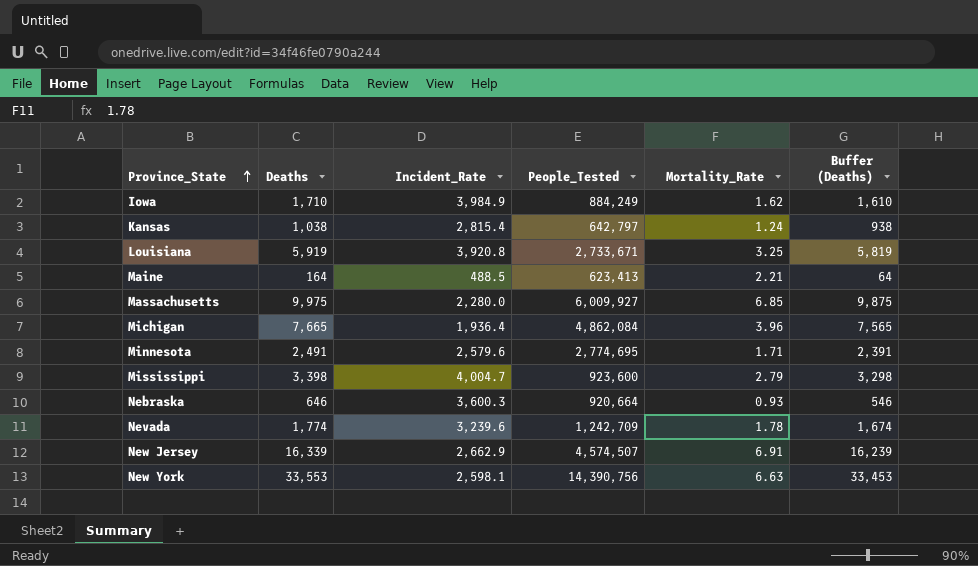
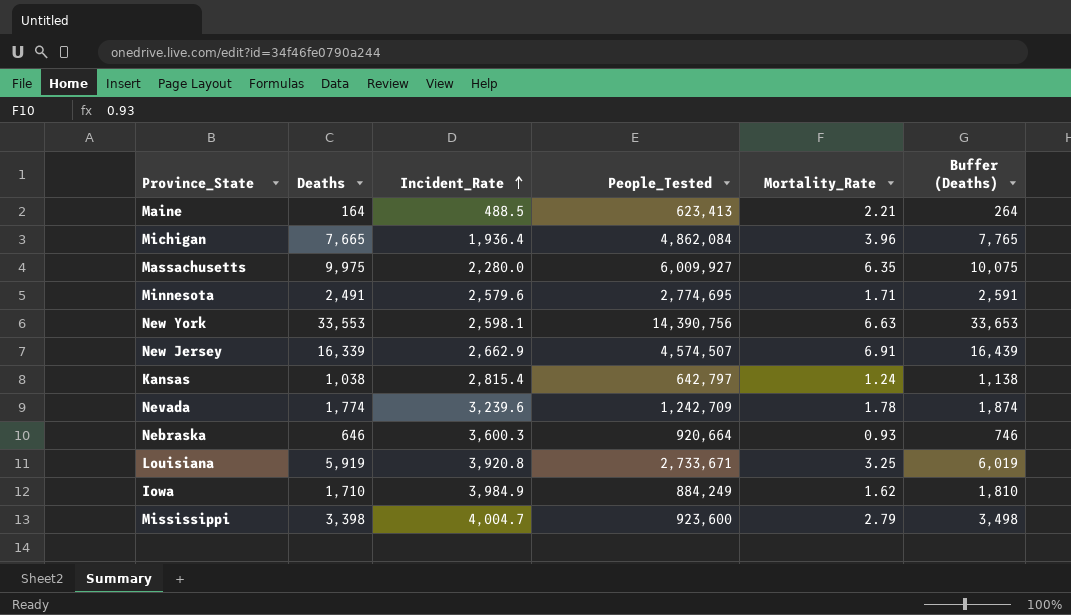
row order: Province_State ascending -> Incident_Rate ascending
column Buffer (Deaths) | formula: [Deaths] - 100 -> [Deaths] + 100
Massachusetts | Mortality_Rate: 6.85 -> 6.35

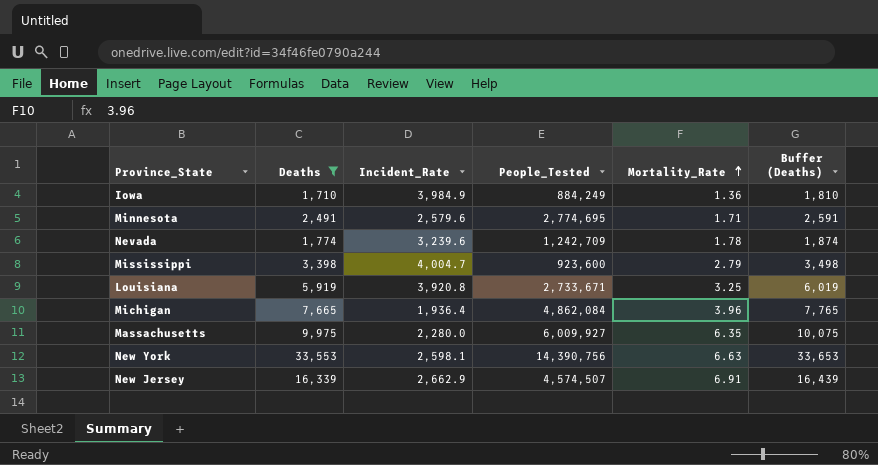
filter: none -> Deaths >= 1,710
row order: Incident_Rate ascending -> Mortality_Rate ascending
Iowa | Mortality_Rate: 1.62 -> 1.36

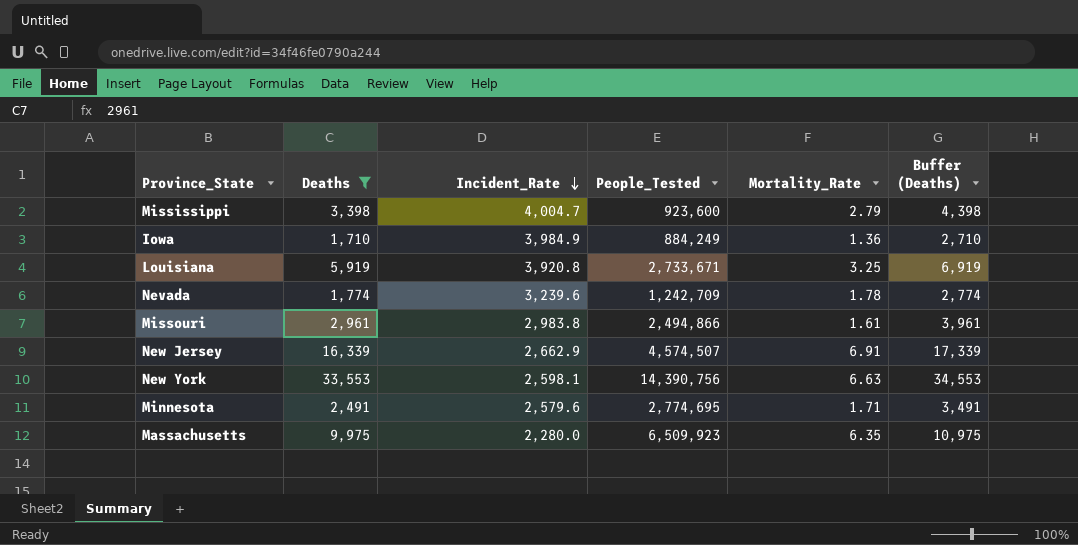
row order: Mortality_Rate ascending -> Incident_Rate descending
column Buffer (Deaths) | formula: [Deaths] + 100 -> [Deaths] + 1000
row Michigan: 7,665 | 1,936.4 | 4,862,084 | 3.96 | 7,765 -> none
row Missouri: none -> 2,961 | 2,983.8 | 2,494,866 | 1.61 | 3,961
Massachusetts | People_Tested: 6,009,927 -> 6,509,923

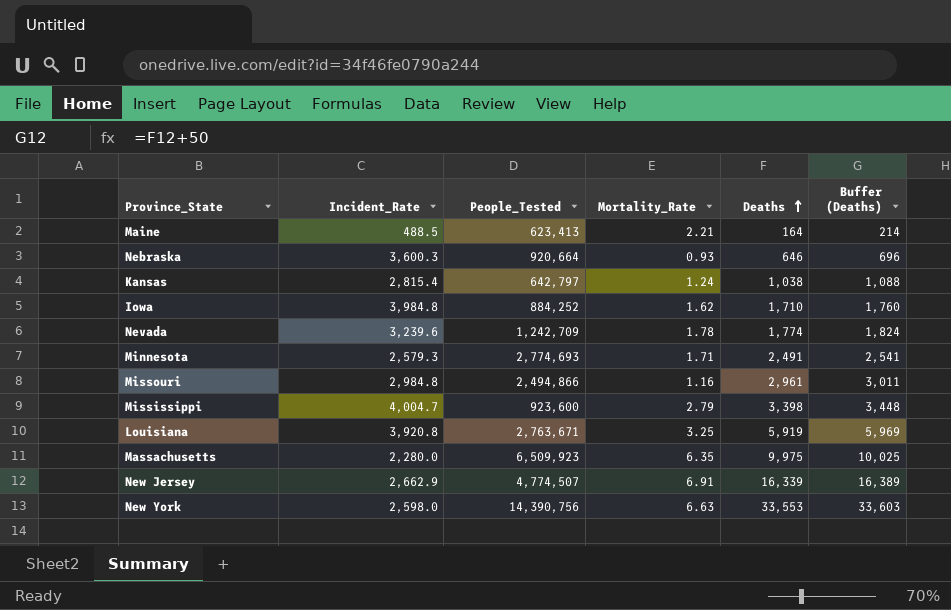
filter: Deaths >= 1,710 -> none
row order: Incident_Rate descending -> Deaths ascending
column Deaths | position: 2 -> 5
column Buffer (Deaths) | formula: [Deaths] + 1000 -> [Deaths] + 50
Iowa | Incident_Rate: 3,984.9 -> 3,984.8
Iowa | People_Tested: 884,249 -> 884,252
Iowa | Mortality_Rate: 1.36 -> 1.62
Minnesota | Incident_Rate: 2,579.6 -> 2,579.3
Minnesota | People_Tested: 2,774,695 -> 2,774,693
Missouri | Incident_Rate: 2,983.8 -> 2,984.8
Missouri | Mortality_Rate: 1.61 -> 1.16
Louisiana | People_Tested: 2,733,671 -> 2,763,671
New Jersey | People_Tested: 4,574,507 -> 4,774,507
New York | Incident_Rate: 2,598.1 -> 2,598.0

